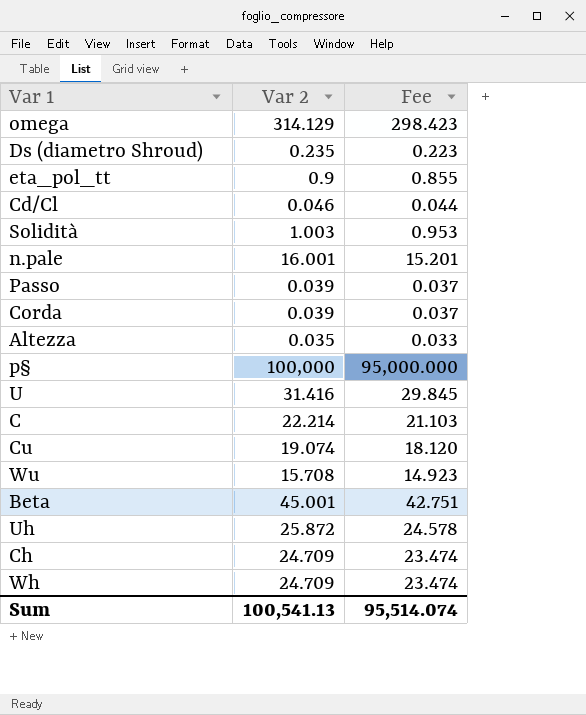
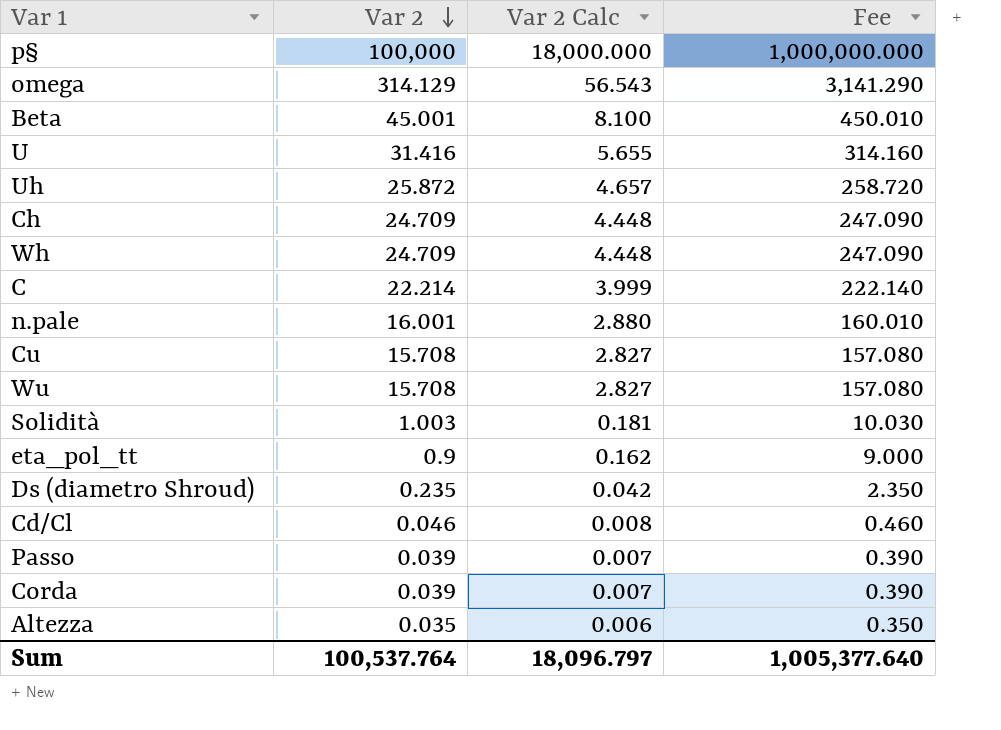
row order: none -> Var 2 descending
column Var 2 Calc | formula: none -> [Var 2] * 0.18
column Fee | formula: [Var 2] * 0.95 -> [Var 2] * 10
Cu | Var 2: 19.074 -> 15.708
Sum | Var 2: 100,541.13 -> 100,537.764
Sum | Fee: 95,514.074 -> 1,005,377.640

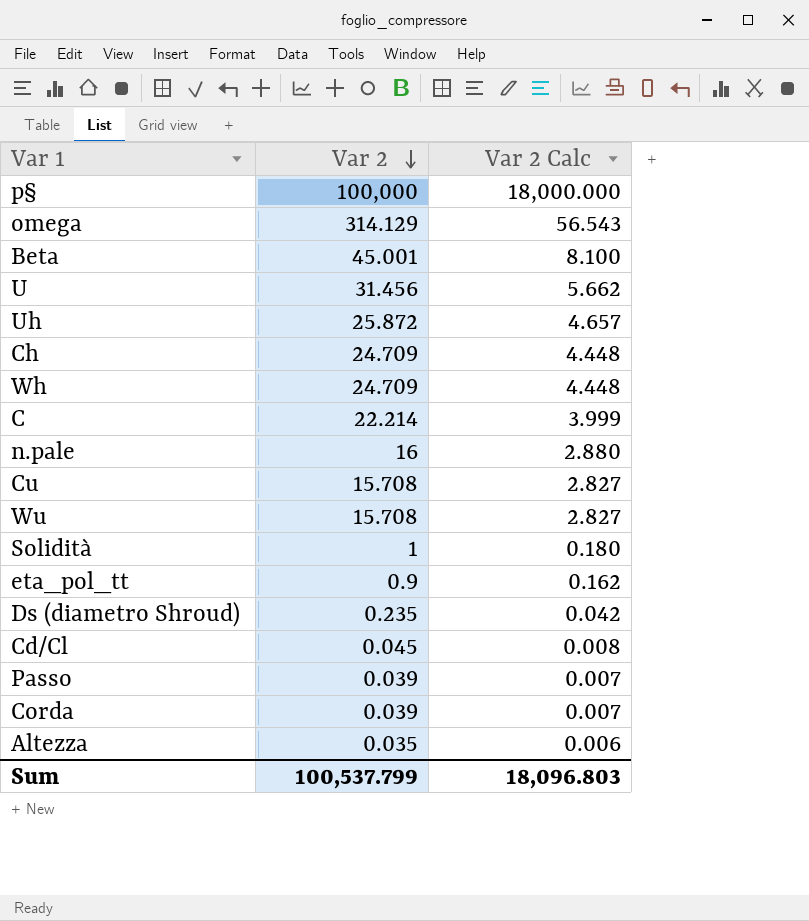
column Fee | formula: [Var 2] * 10 -> none
U | Var 2: 31.416 -> 31.456
U | Var 2 Calc: 5.655 -> 5.662
n.pale | Var 2: 16.001 -> 16
Solidità | Var 2: 1.003 -> 1
Solidità | Var 2 Calc: 0.181 -> 0.180
Cd/Cl | Var 2: 0.046 -> 0.045
Sum | Var 2: 100,537.764 -> 100,537.799
Sum | Var 2 Calc: 18,096.797 -> 18,096.803

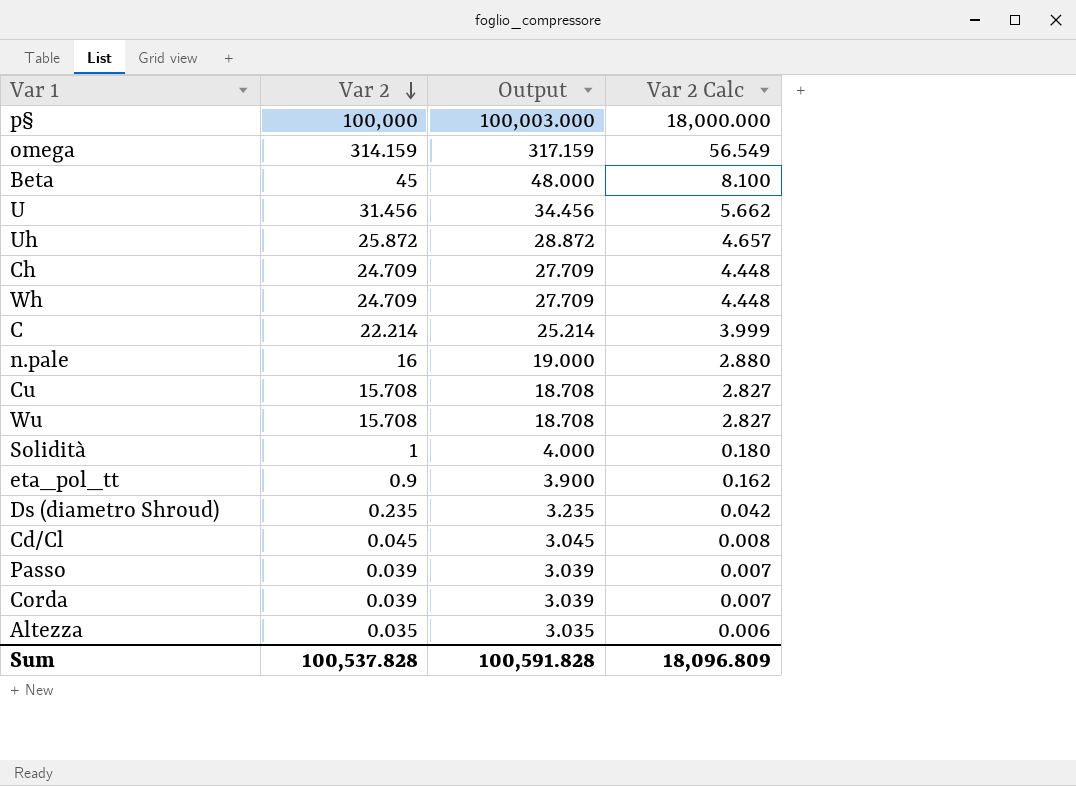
column Output | formula: none -> [Var 2] + 3
omega | Var 2: 314.129 -> 314.159
omega | Var 2 Calc: 56.543 -> 56.549
Beta | Var 2: 45.001 -> 45
Sum | Var 2: 100,537.799 -> 100,537.828
Sum | Var 2 Calc: 18,096.803 -> 18,096.809

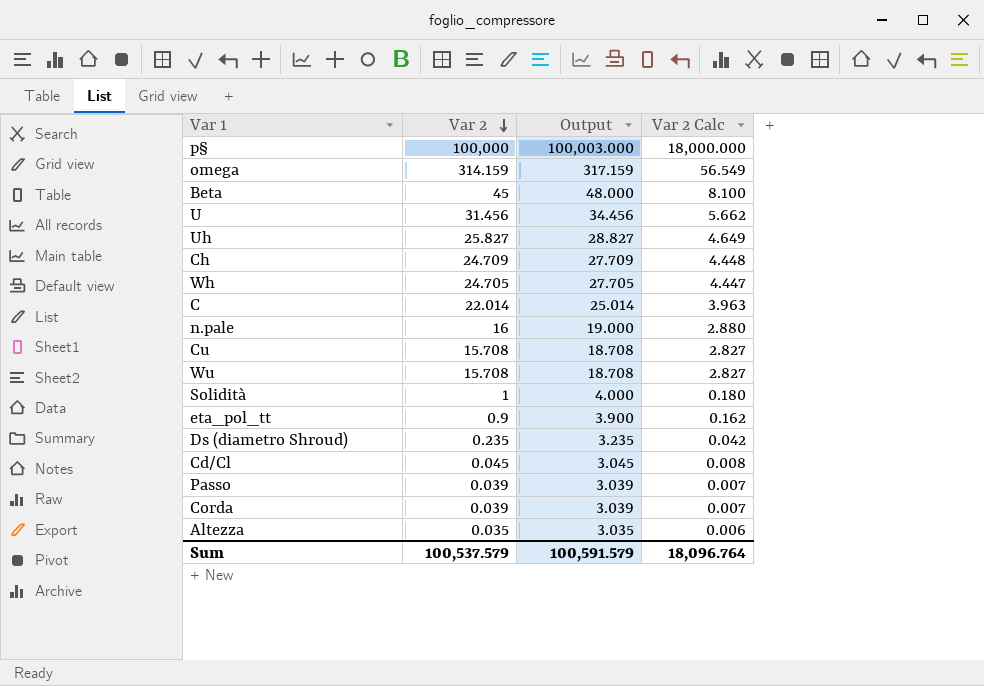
Uh | Var 2: 25.872 -> 25.827
Uh | Output: 28.872 -> 28.827
Uh | Var 2 Calc: 4.657 -> 4.649
Wh | Var 2: 24.709 -> 24.705
Wh | Output: 27.709 -> 27.705
Wh | Var 2 Calc: 4.448 -> 4.447
C | Var 2: 22.214 -> 22.014
C | Output: 25.214 -> 25.014
C | Var 2 Calc: 3.999 -> 3.963
Sum | Var 2: 100,537.828 -> 100,537.579
Sum | Output: 100,591.828 -> 100,591.579
Sum | Var 2 Calc: 18,096.809 -> 18,096.764

